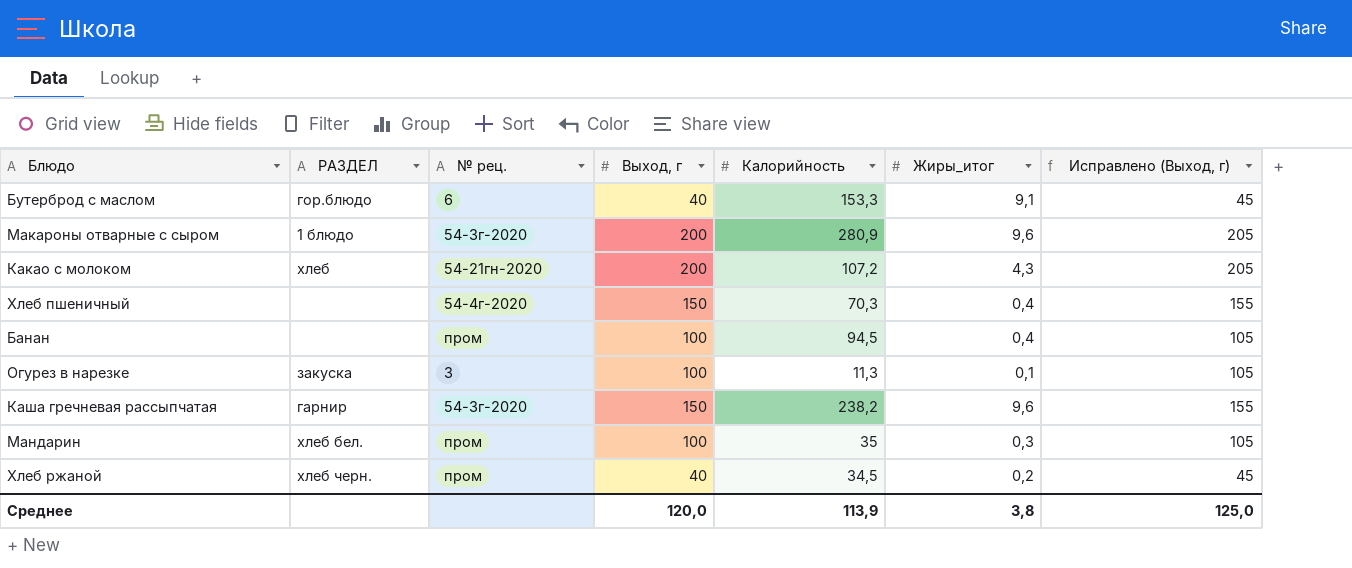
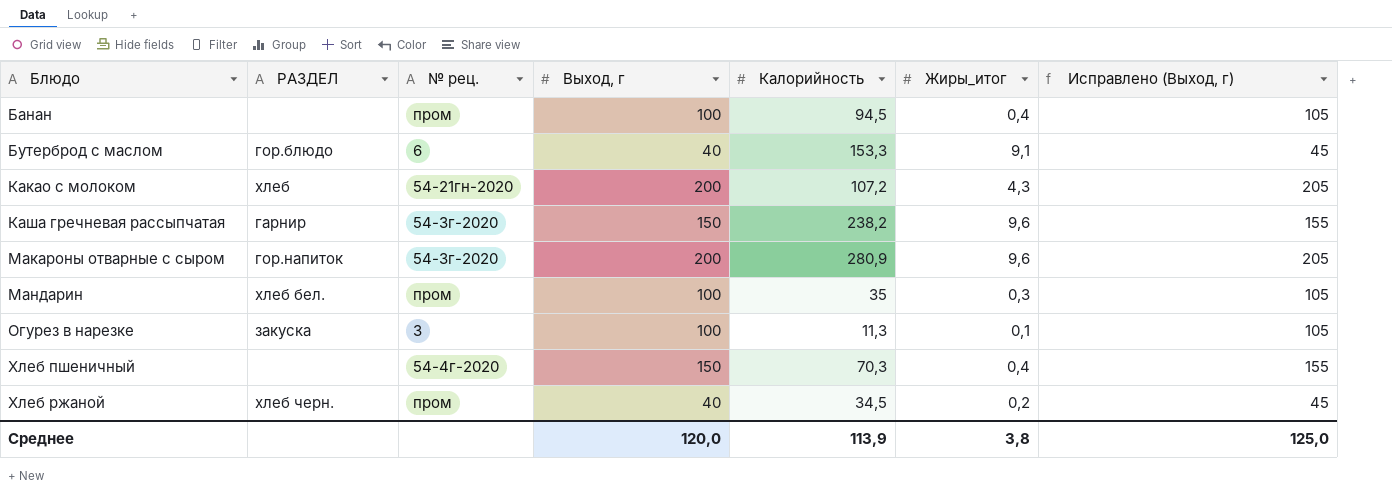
row order: none -> Блюдо ascending
Макароны отварные с сыром | РАЗДЕЛ: 1 блюдо -> гор.напиток

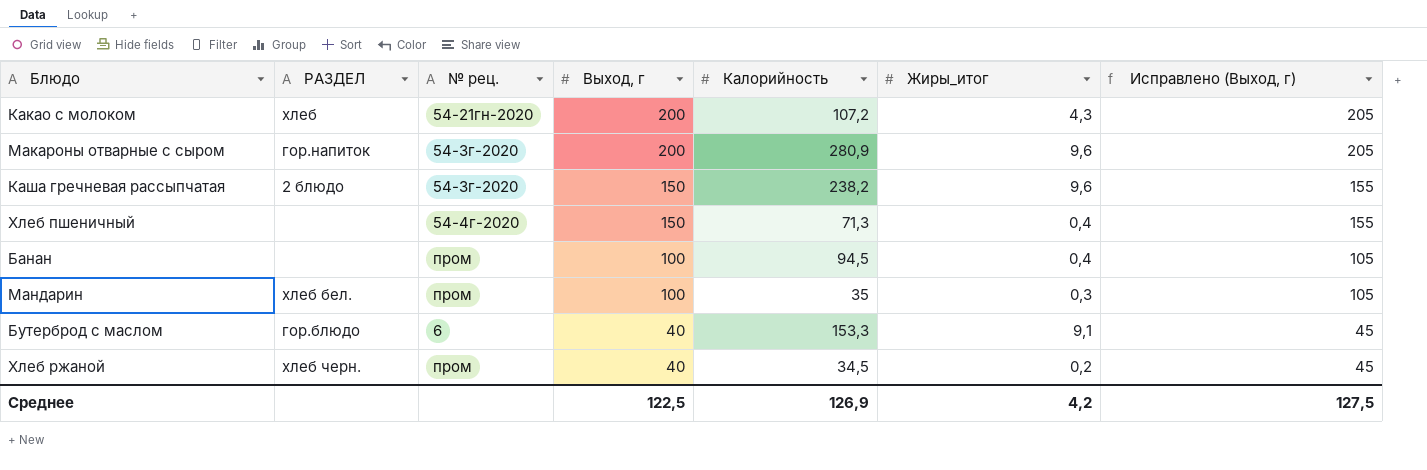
row order: Блюдо ascending -> Выход, г descending
row Огурез в нарезке: закуска | 3 | 100 | 11,3 | 0,1 | 105 -> none
Каша гречневая рассыпчатая | РАЗДЕЛ: гарнир -> 2 блюдо
Хлеб пшеничный | Калорийность: 70,3 -> 71,3
Среднее | Выход, г: 120,0 -> 122,5
Среднее | Калорийность: 113,9 -> 126,9
Среднее | Жиры_итог: 3,8 -> 4,2
Среднее | Исправлено (Выход, г): 125,0 -> 127,5

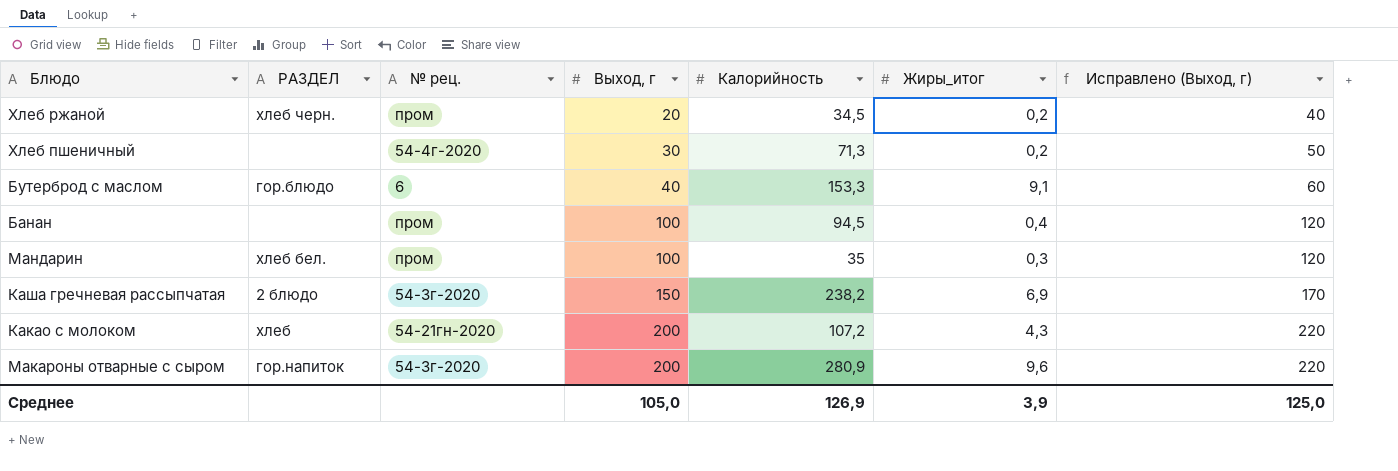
row order: Выход, г descending -> Выход, г ascending
column Исправлено (Выход, г) | formula: [Выход, г] + 5 -> [Выход, г] + 20
Хлеб ржаной | Выход, г: 40 -> 20
Хлеб пшеничный | Выход, г: 150 -> 30
Хлеб пшеничный | Жиры_итог: 0,4 -> 0,2
Каша гречневая рассыпчатая | Жиры_итог: 9,6 -> 6,9
Среднее | Выход, г: 122,5 -> 105,0
Среднее | Жиры_итог: 4,2 -> 3,9
Среднее | Исправлено (Выход, г): 127,5 -> 125,0

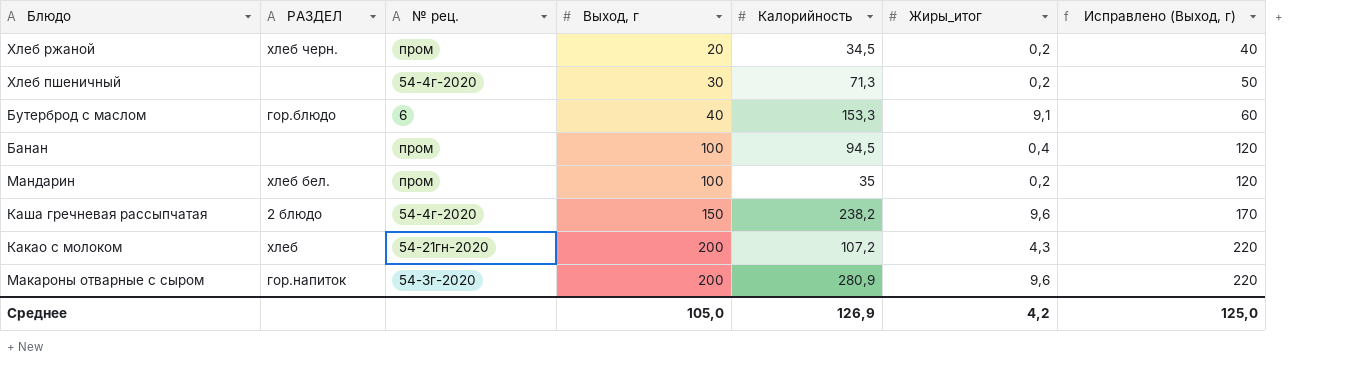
Мандарин | Жиры_итог: 0,3 -> 0,2
Каша гречневая рассыпчатая | № рец.: 54-3г-2020 -> 54-4г-2020
Каша гречневая рассыпчатая | Жиры_итог: 6,9 -> 9,6
Среднее | Жиры_итог: 3,9 -> 4,2

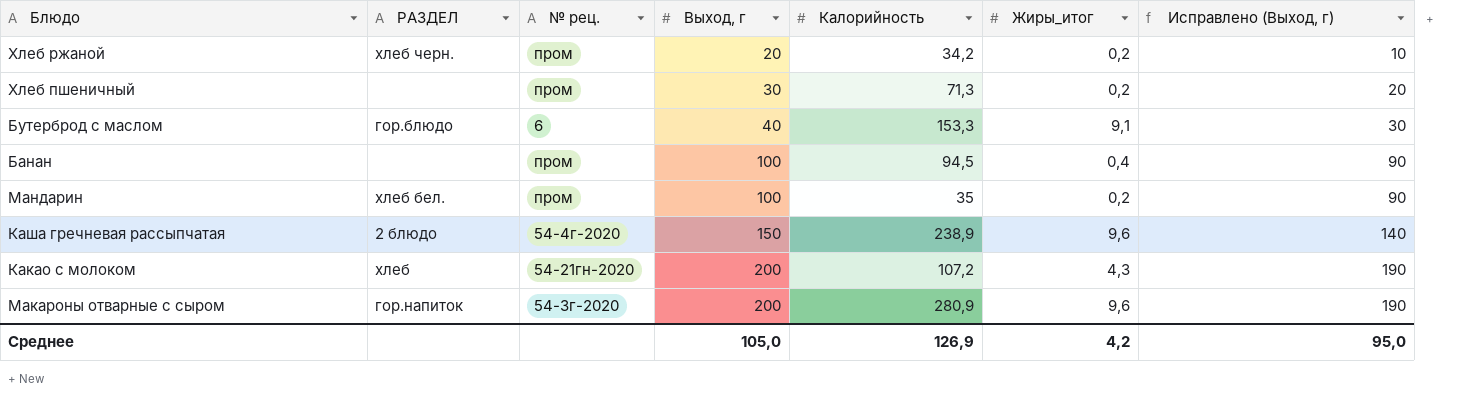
column Исправлено (Выход, г) | formula: [Выход, г] + 20 -> [Выход, г] - 10
Хлеб ржаной | Калорийность: 34,5 -> 34,2
Хлеб пшеничный | № рец.: 54-4г-2020 -> пром
Каша гречневая рассыпчатая | Калорийность: 238,2 -> 238,9
Среднее | Исправлено (Выход, г): 125,0 -> 95,0

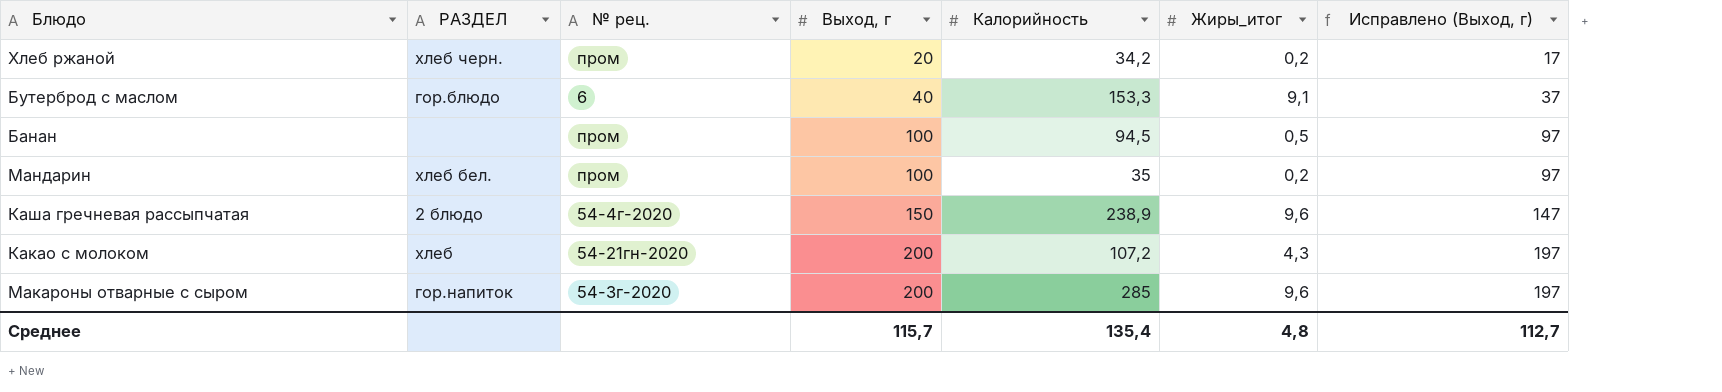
column Исправлено (Выход, г) | formula: [Выход, г] - 10 -> [Выход, г] - 3
row Хлеб пшеничный: none | пром | 30 | 71,3 | 0,2 | 20 -> none
Банан | Жиры_итог: 0,4 -> 0,5
Макароны отварные с сыром | Калорийность: 280,9 -> 285
Среднее | Выход, г: 105,0 -> 115,7
Среднее | Калорийность: 126,9 -> 135,4
Среднее | Жиры_итог: 4,2 -> 4,8
Среднее | Исправлено (Выход, г): 95,0 -> 112,7

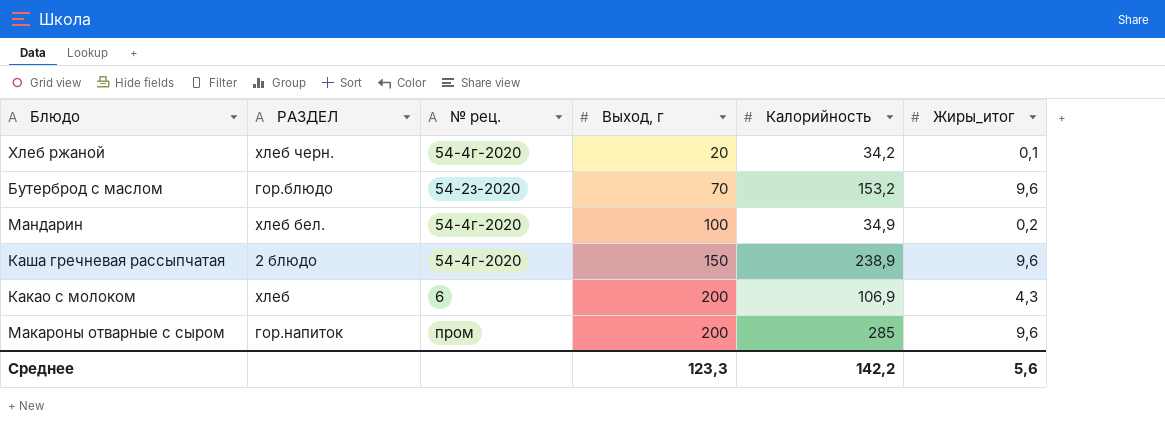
column Исправлено (Выход, г) | formula: [Выход, г] - 3 -> none
row Банан: none | пром | 100 | 94,5 | 0,5 | 97 -> none
Хлеб ржаной | № рец.: пром -> 54-4г-2020
Хлеб ржаной | Жиры_итог: 0,2 -> 0,1
Бутерброд с маслом | № рец.: 6 -> 54-2з-2020
Бутерброд с маслом | Выход, г: 40 -> 70
Бутерброд с маслом | Калорийность: 153,3 -> 153,2
Бутерброд с маслом | Жиры_итог: 9,1 -> 9,6
Мандарин | № рец.: пром -> 54-4г-2020
Мандарин | Калорийность: 35 -> 34,9
Какао с молоком | № рец.: 54-21гн-2020 -> 6
Какао с молоком | Калорийность: 107,2 -> 106,9
Макароны отварные с сыром | № рец.: 54-3г-2020 -> пром
Среднее | Выход, г: 115,7 -> 123,3
Среднее | Калорийность: 135,4 -> 142,2
Среднее | Жиры_итог: 4,8 -> 5,6

